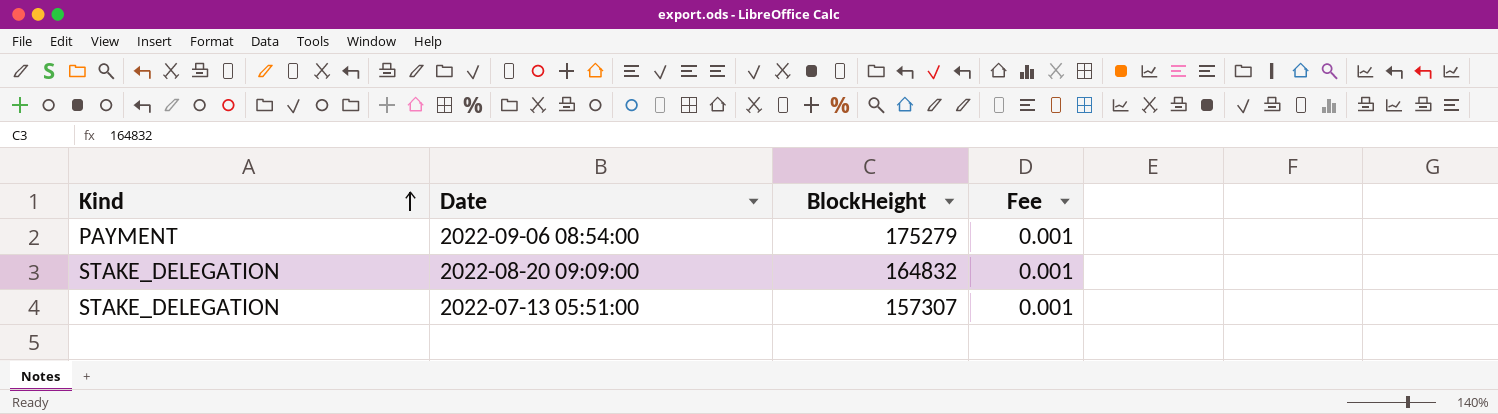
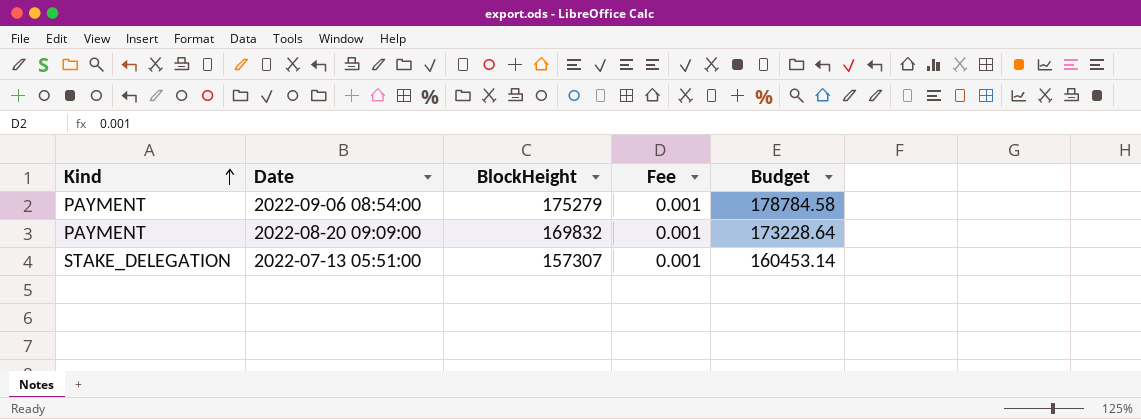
column Budget | formula: none -> [BlockHeight] * 1.02
2022-08-20 09:09:00 | Kind: STAKE_DELEGATION -> PAYMENT
2022-08-20 09:09:00 | BlockHeight: 164832 -> 169832

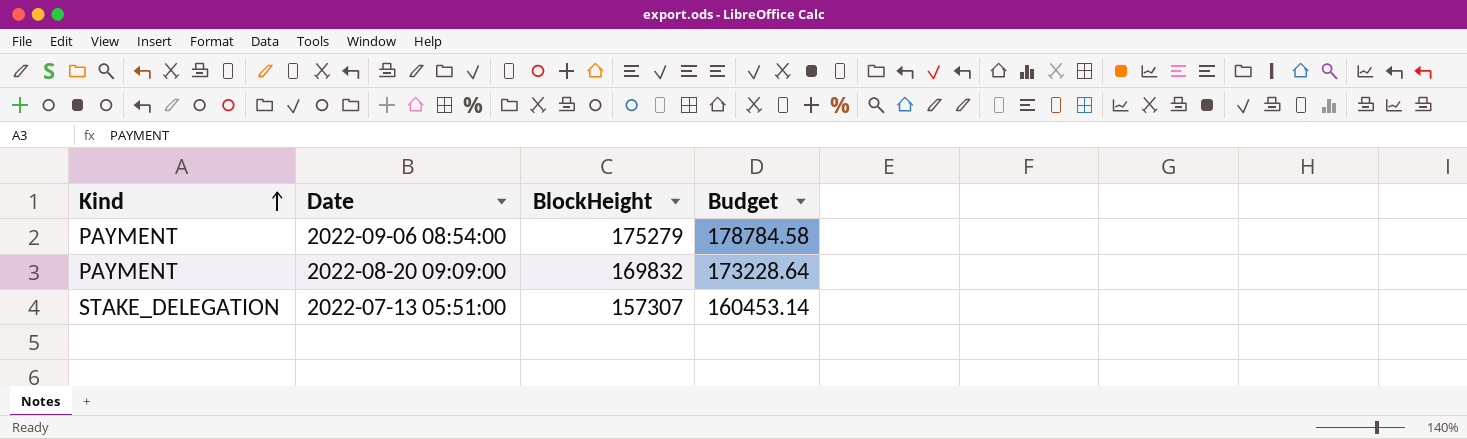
column Fee | position: 4 -> none

